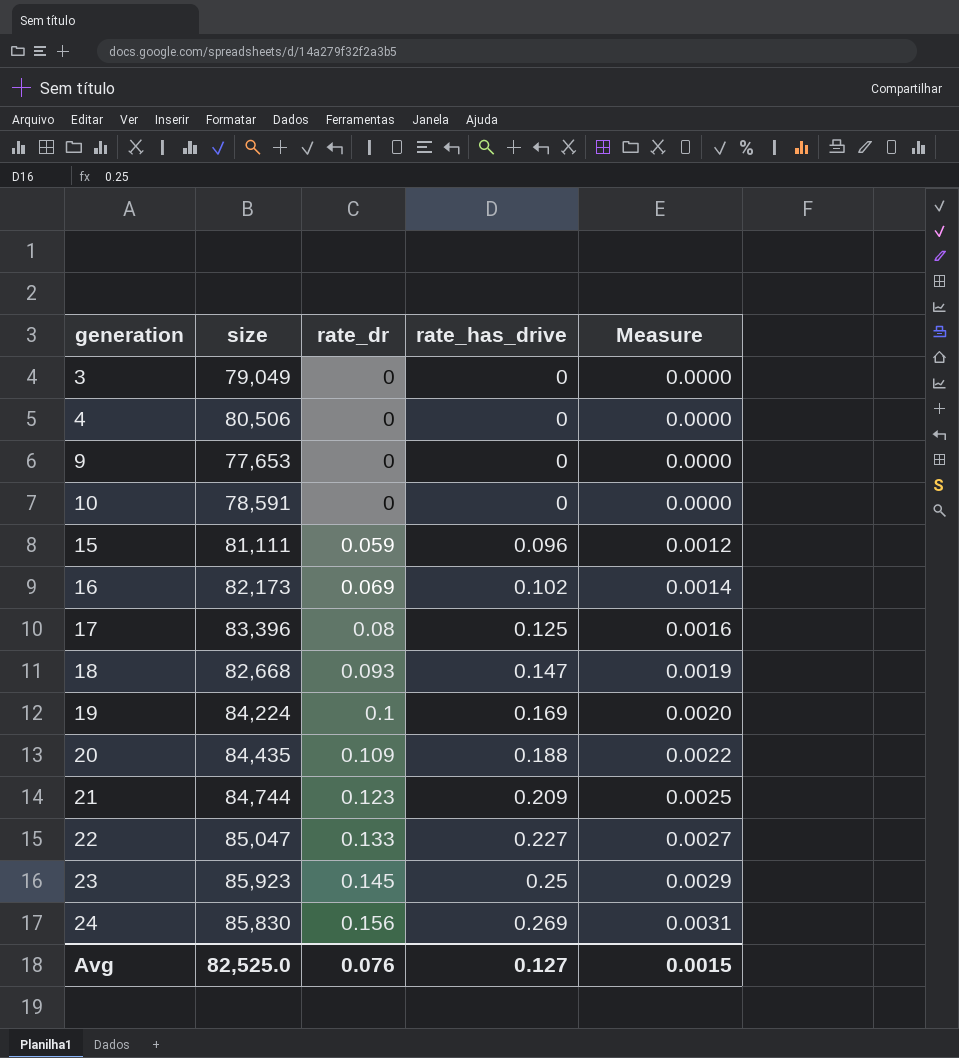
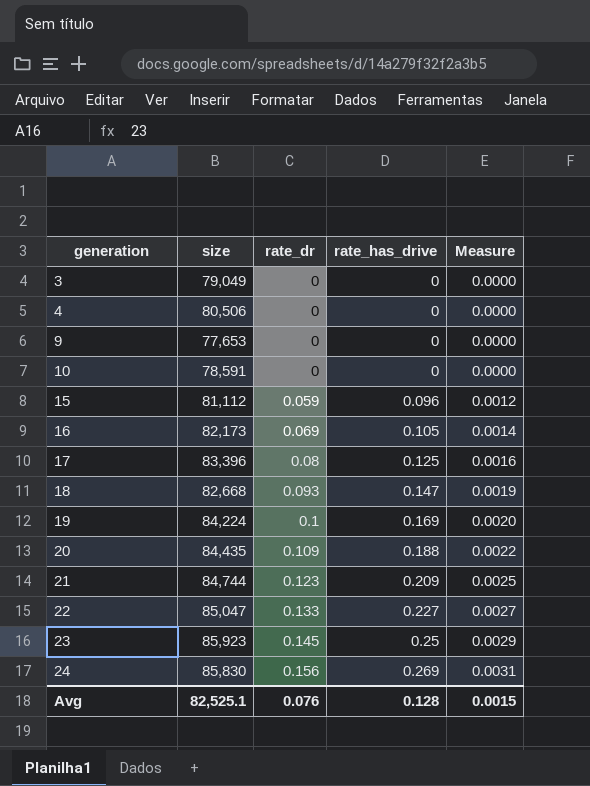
15 | size: 81,111 -> 81,112
16 | rate_has_drive: 0.102 -> 0.105
Avg | size: 82,525.0 -> 82,525.1
Avg | rate_has_drive: 0.127 -> 0.128

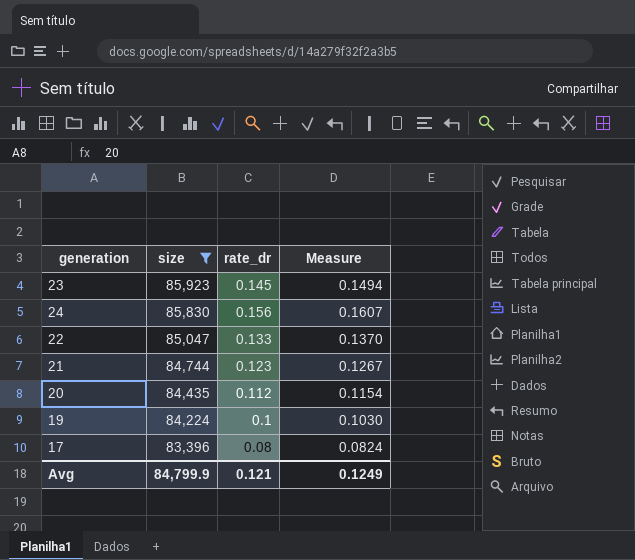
filter: none -> size >= 83,396
row order: generation ascending -> size descending
column rate_has_drive | position: 4 -> none
column Measure | formula: [rate_dr] * 0.02 -> [rate_dr] * 1.03
20 | rate_dr: 0.109 -> 0.112
Avg | size: 82,525.1 -> 84,799.9
Avg | rate_dr: 0.076 -> 0.121
Avg | Measure: 0.0015 -> 0.1249

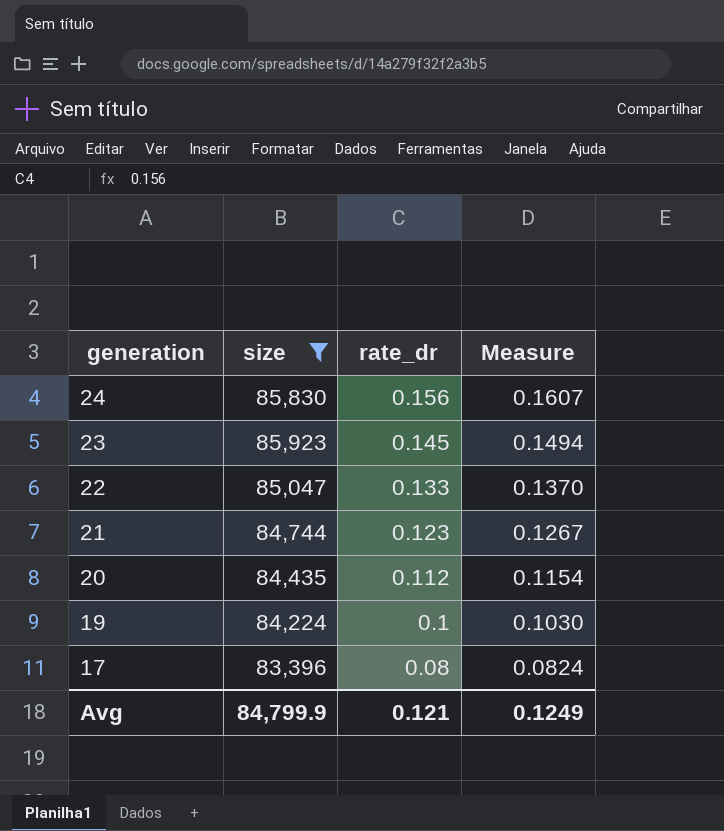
row order: size descending -> generation descending

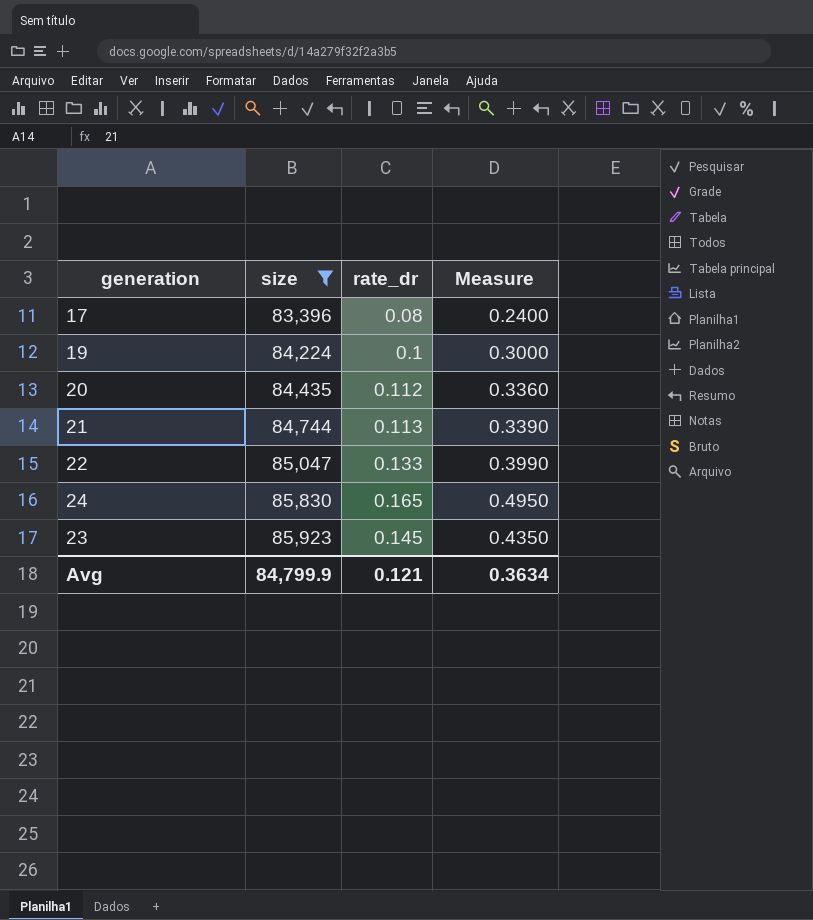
row order: generation descending -> size ascending
column Measure | formula: [rate_dr] * 1.03 -> [rate_dr] * 3
21 | rate_dr: 0.123 -> 0.113
24 | rate_dr: 0.156 -> 0.165
Avg | Measure: 0.1249 -> 0.3634

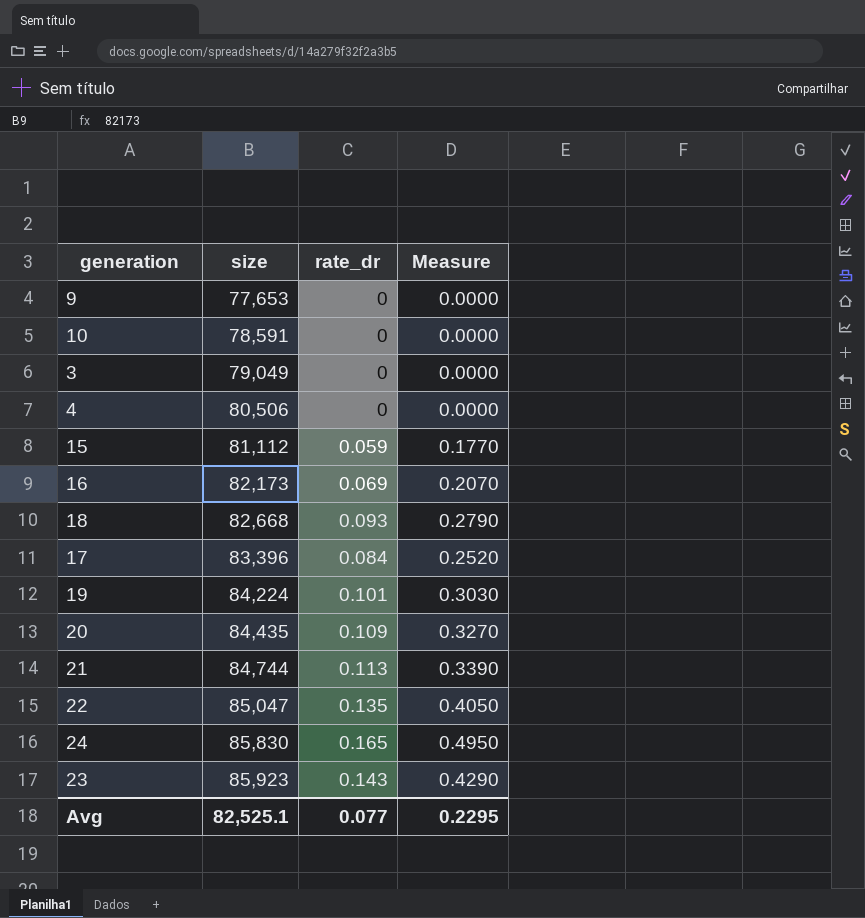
filter: size >= 83,396 -> none
17 | rate_dr: 0.08 -> 0.084
17 | Measure: 0.2400 -> 0.2520
19 | rate_dr: 0.1 -> 0.101
19 | Measure: 0.3000 -> 0.3030
20 | rate_dr: 0.112 -> 0.109
20 | Measure: 0.3360 -> 0.3270
22 | rate_dr: 0.133 -> 0.135
22 | Measure: 0.3990 -> 0.4050
23 | rate_dr: 0.145 -> 0.143
23 | Measure: 0.4350 -> 0.4290
Avg | size: 84,799.9 -> 82,525.1
Avg | rate_dr: 0.121 -> 0.077
Avg | Measure: 0.3634 -> 0.2295

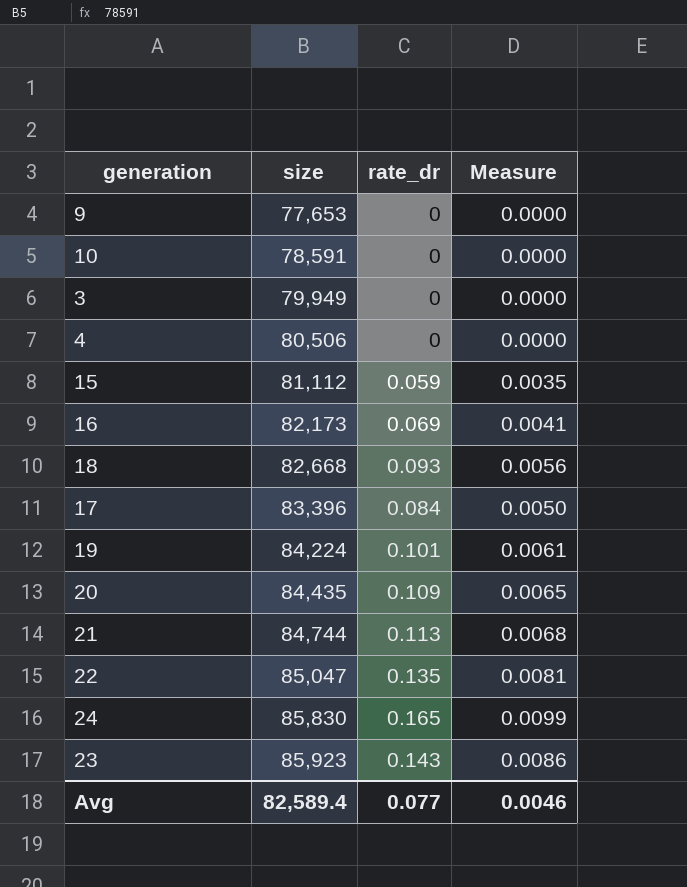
column Measure | formula: [rate_dr] * 3 -> [rate_dr] * 0.06
3 | size: 79,049 -> 79,949
Avg | size: 82,525.1 -> 82,589.4
Avg | Measure: 0.2295 -> 0.0046

